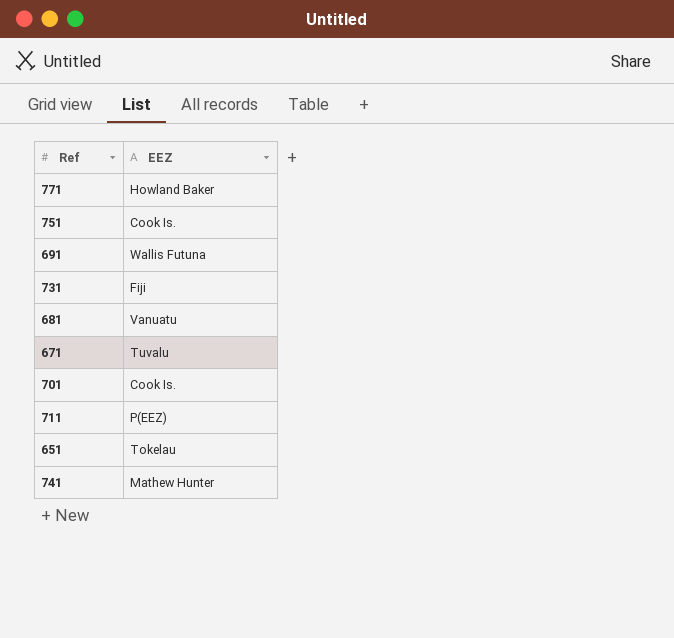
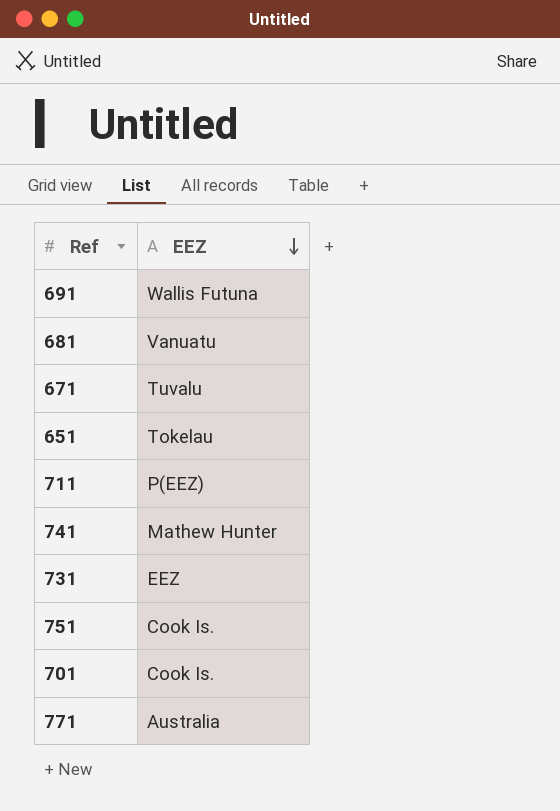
row order: none -> EEZ descending
731 | EEZ: Fiji -> EEZ
771 | EEZ: Howland Baker -> Australia

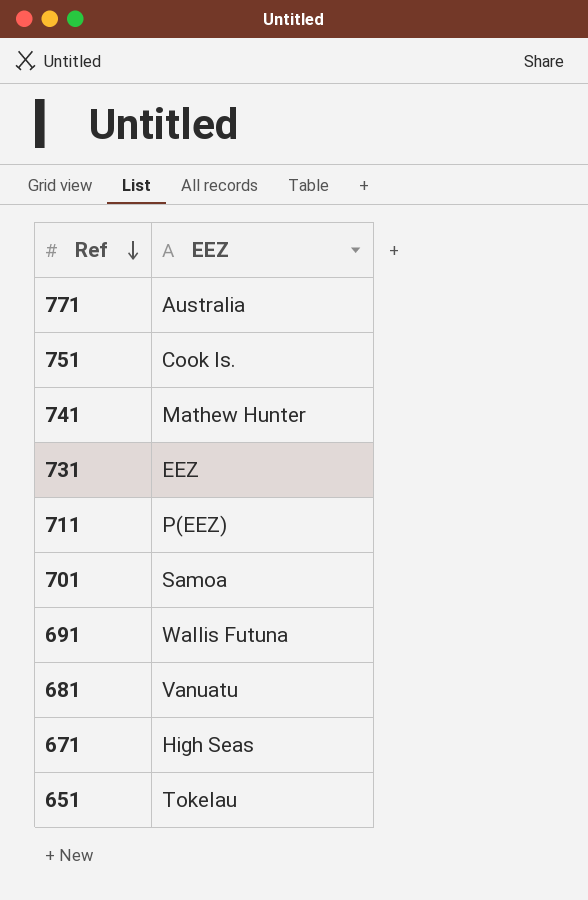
row order: EEZ descending -> Ref descending
701 | EEZ: Cook Is. -> Samoa
671 | EEZ: Tuvalu -> High Seas

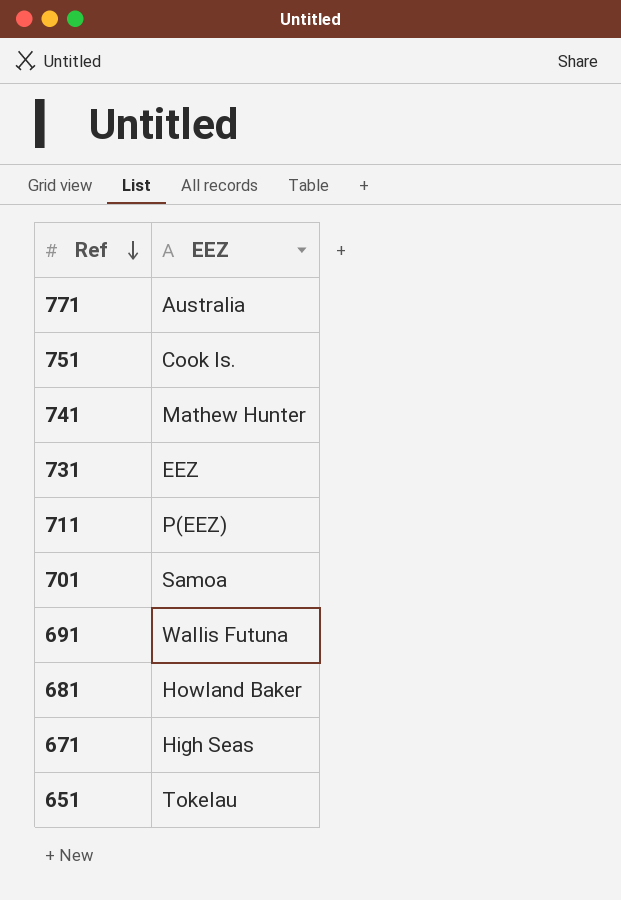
681 | EEZ: Vanuatu -> Howland Baker

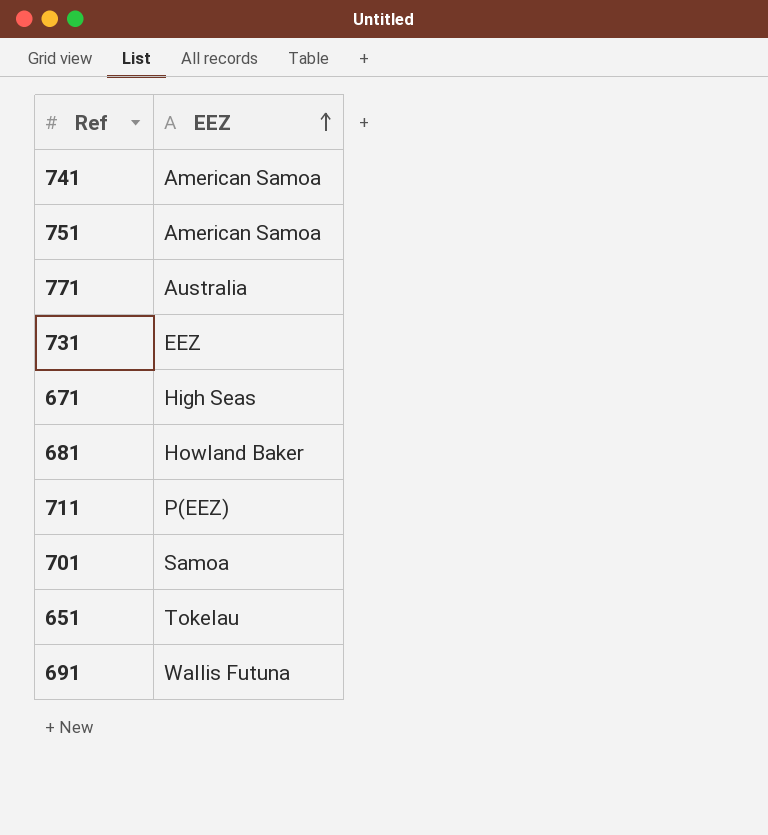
row order: Ref descending -> EEZ ascending
741 | EEZ: Mathew Hunter -> American Samoa
751 | EEZ: Cook Is. -> American Samoa

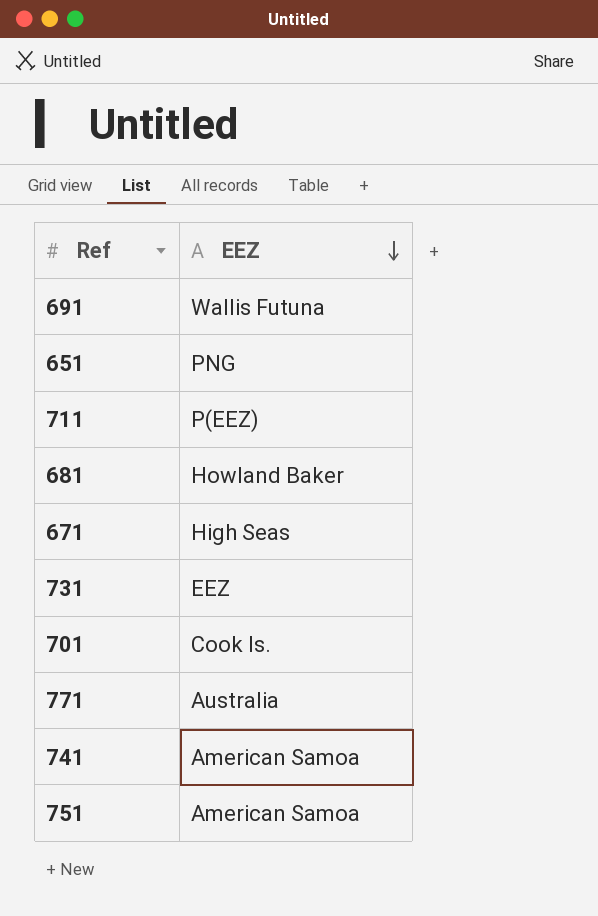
row order: EEZ ascending -> EEZ descending
651 | EEZ: Tokelau -> PNG
701 | EEZ: Samoa -> Cook Is.

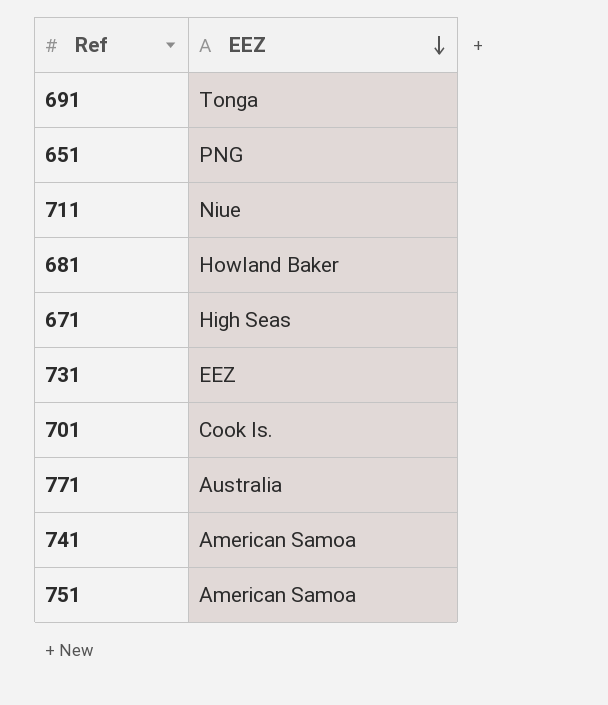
691 | EEZ: Wallis Futuna -> Tonga
711 | EEZ: P(EEZ) -> Niue

